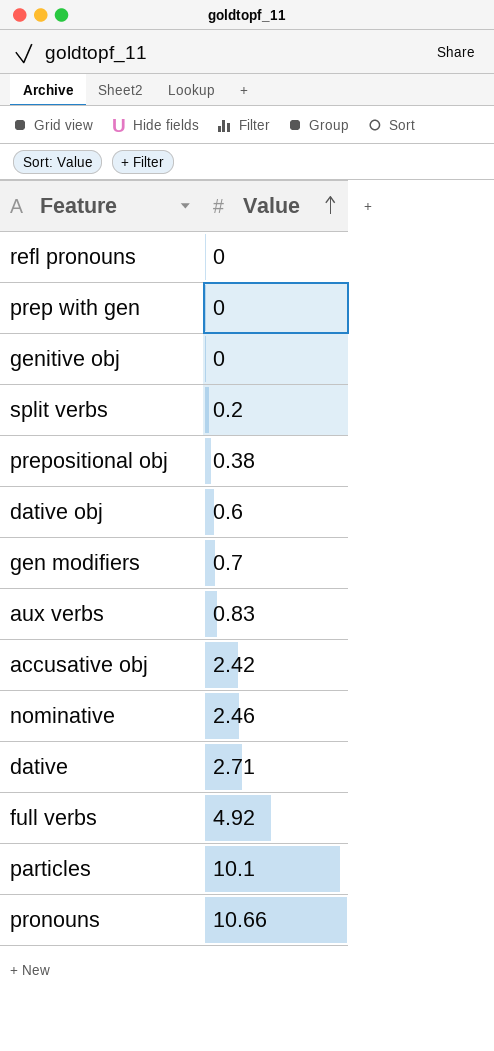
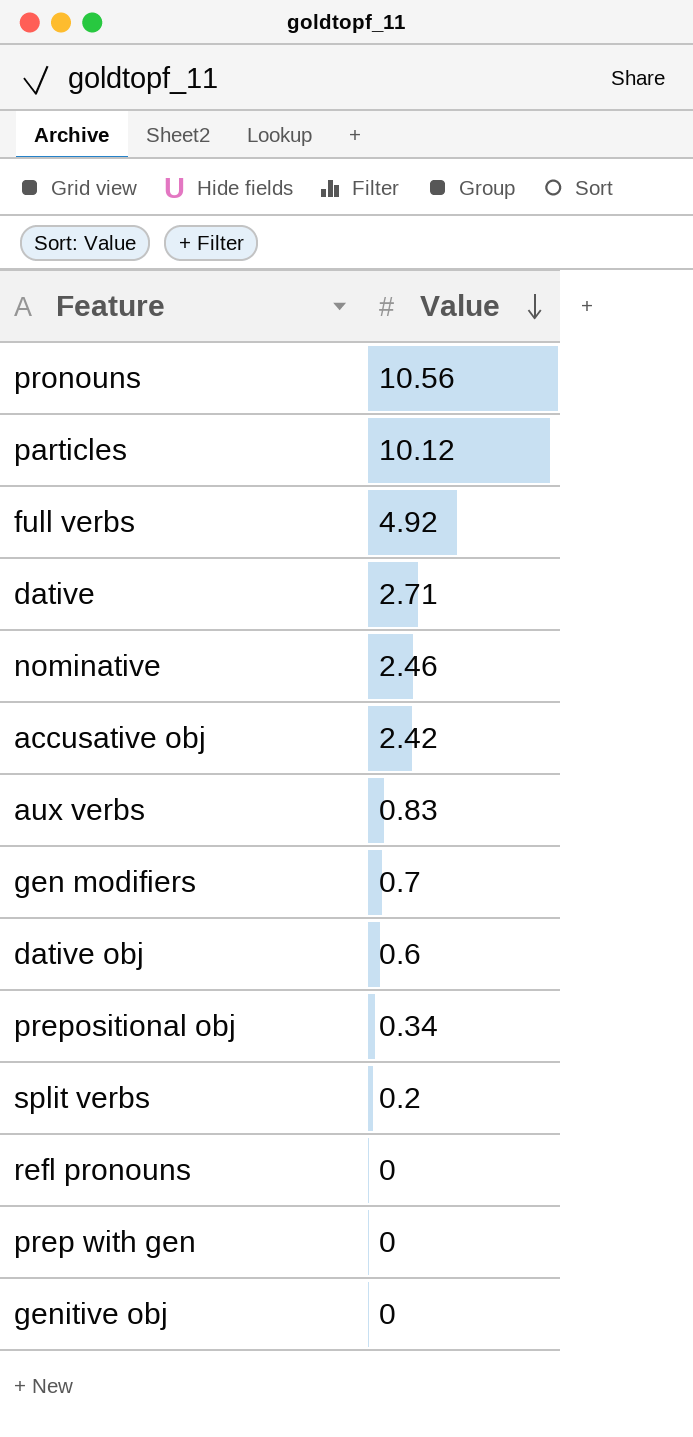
row order: Value ascending -> Value descending
pronouns | Value: 10.66 -> 10.56
particles | Value: 10.1 -> 10.12
prepositional obj | Value: 0.38 -> 0.34

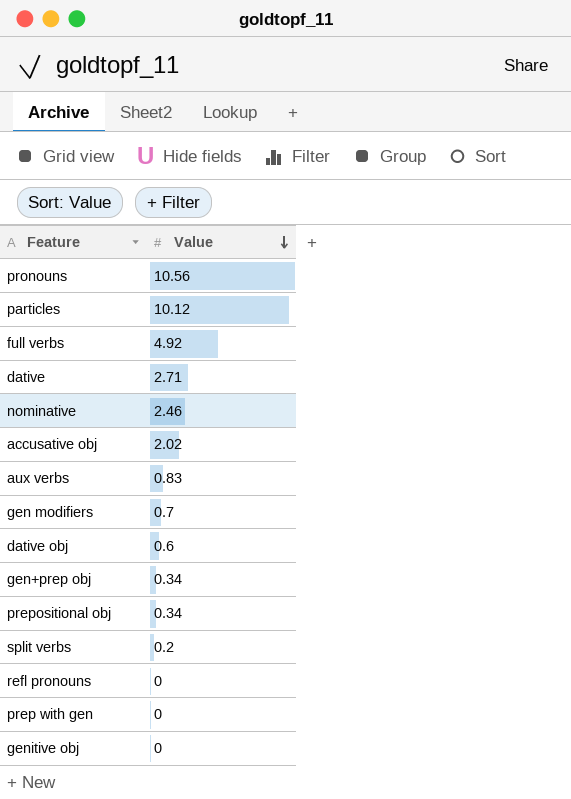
accusative obj | Value: 2.42 -> 2.02
row gen+prep obj: none -> 0.34

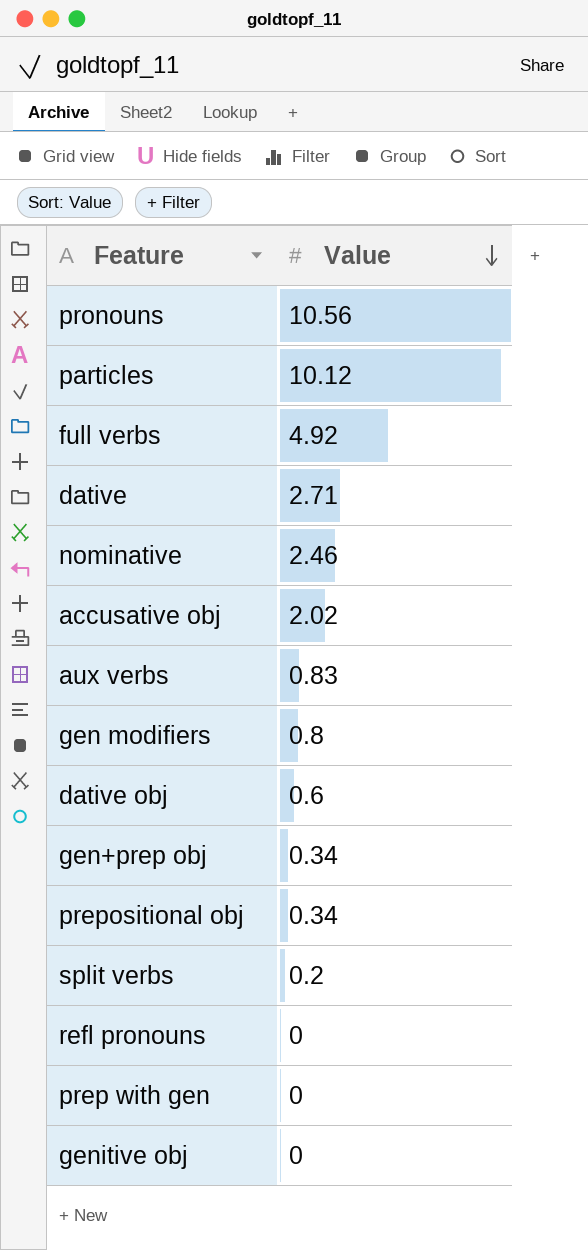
gen modifiers | Value: 0.7 -> 0.8

